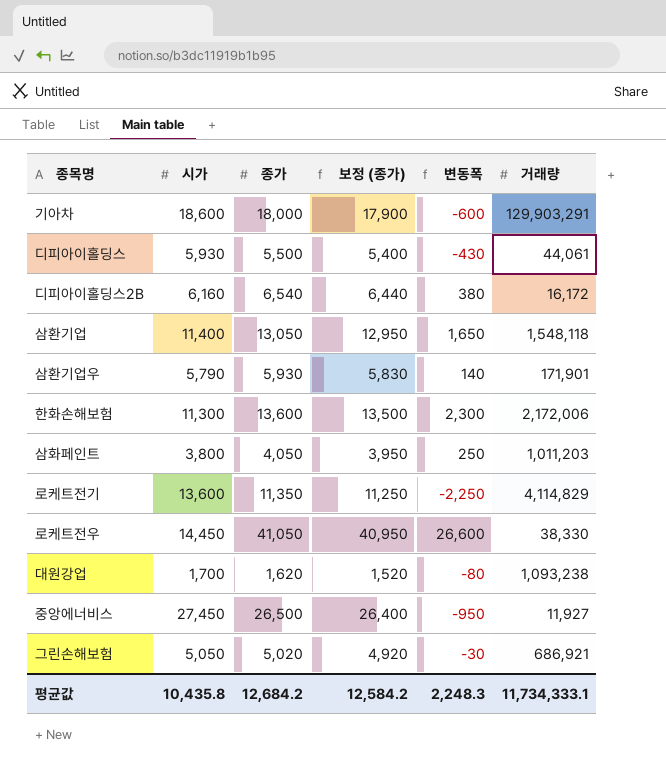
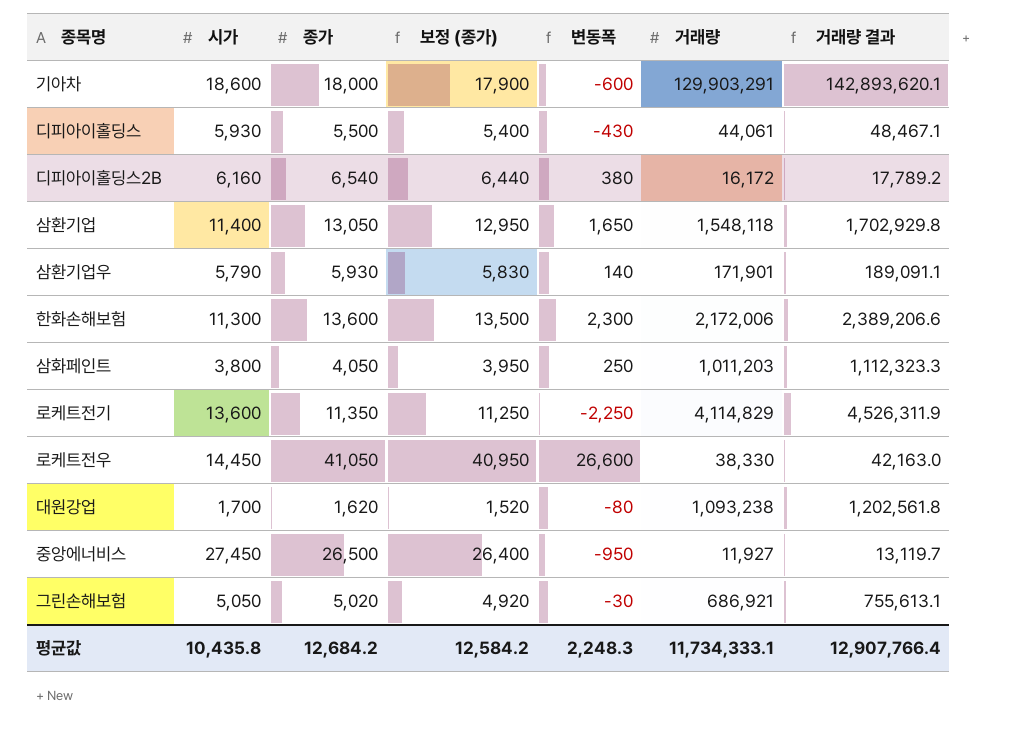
column 거래량 결과 | formula: none -> [거래량] * 1.1

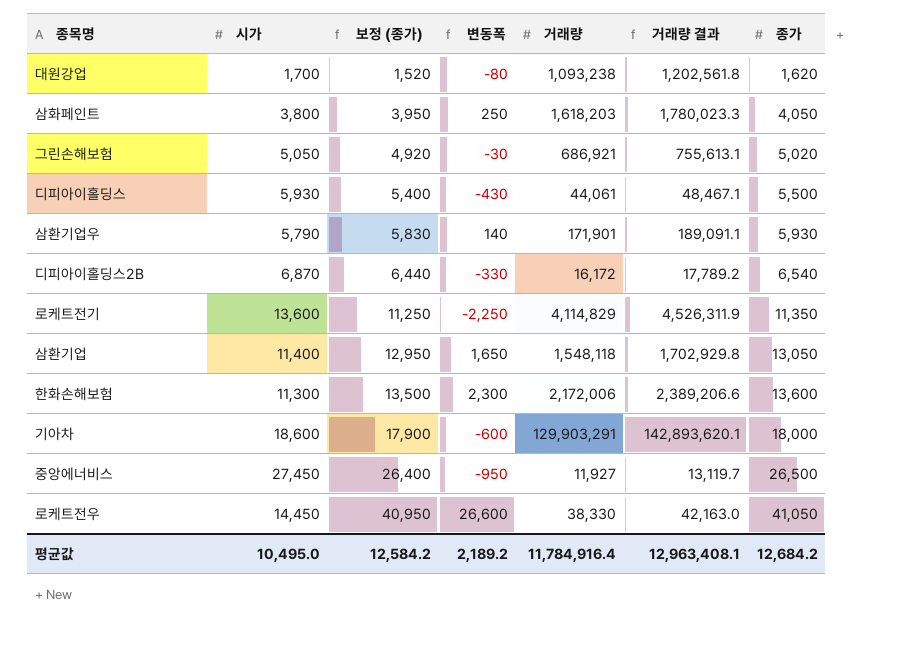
row order: none -> 보정 (종가) ascending
column 종가 | position: 3 -> 7
삼화페인트 | 거래량: 1,011,203 -> 1,618,203
삼화페인트 | 거래량 결과: 1,112,323.3 -> 1,780,023.3
디피아이홀딩스2B | 시가: 6,160 -> 6,870
디피아이홀딩스2B | 변동폭: 380 -> -330
평균값 | 시가: 10,435.8 -> 10,495.0
평균값 | 변동폭: 2,248.3 -> 2,189.2
평균값 | 거래량: 11,734,333.1 -> 11,784,916.4
평균값 | 거래량 결과: 12,907,766.4 -> 12,963,408.1

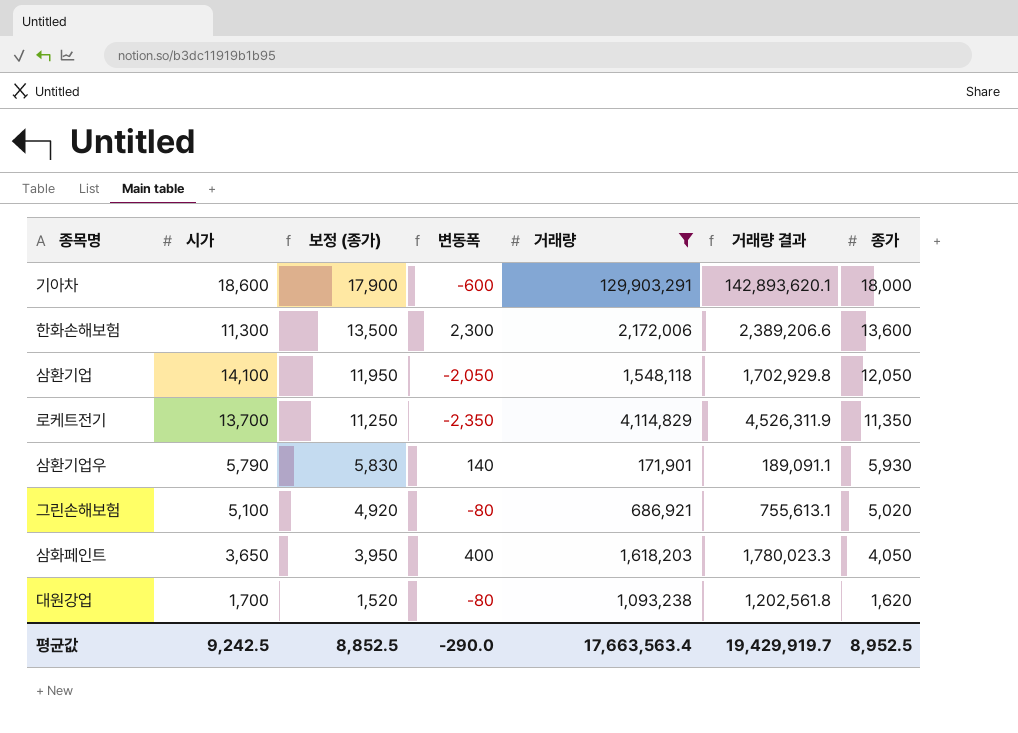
filter: none -> 거래량 >= 171,901
row order: 보정 (종가) ascending -> 보정 (종가) descending
삼환기업 | 시가: 11,400 -> 14,100
삼환기업 | 보정 (종가): 12,950 -> 11,950
삼환기업 | 변동폭: 1,650 -> -2,050
삼환기업 | 종가: 13,050 -> 12,050
로케트전기 | 시가: 13,600 -> 13,700
로케트전기 | 변동폭: -2,250 -> -2,350
그린손해보험 | 시가: 5,050 -> 5,100
그린손해보험 | 변동폭: -30 -> -80
삼화페인트 | 시가: 3,800 -> 3,650
삼화페인트 | 변동폭: 250 -> 400
평균값 | 시가: 10,495.0 -> 9,242.5
평균값 | 보정 (종가): 12,584.2 -> 8,852.5
평균값 | 변동폭: 2,189.2 -> -290.0
평균값 | 거래량: 11,784,916.4 -> 17,663,563.4
평균값 | 거래량 결과: 12,963,408.1 -> 19,429,919.7
평균값 | 종가: 12,684.2 -> 8,952.5

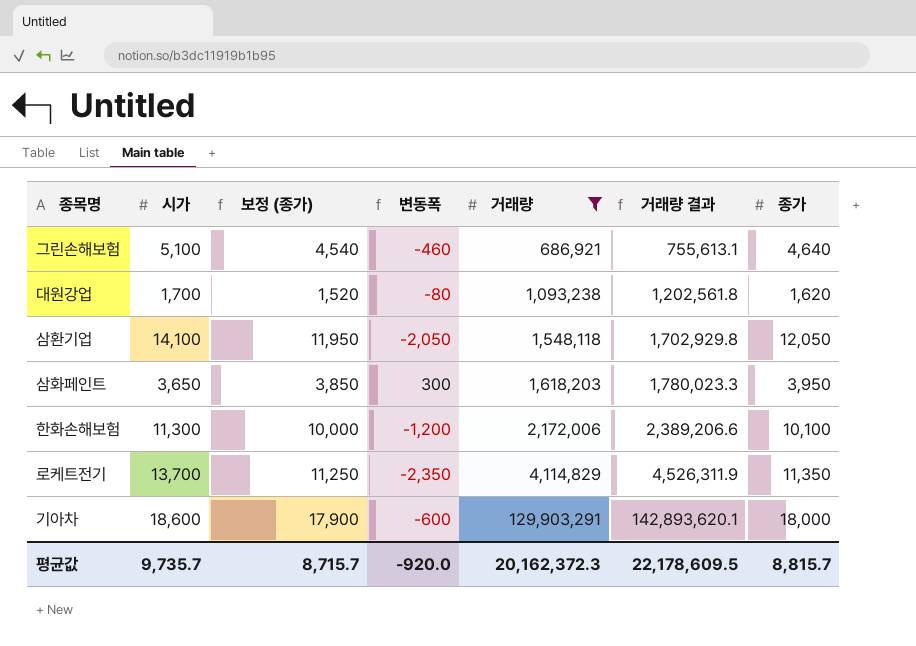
row order: 보정 (종가) descending -> 거래량 ascending
row 삼환기업우: 5,790 | 5,830 | 140 | 171,901 | 189,091.1 | 5,930 -> none
그린손해보험 | 보정 (종가): 4,920 -> 4,540
그린손해보험 | 변동폭: -80 -> -460
그린손해보험 | 종가: 5,020 -> 4,640
삼화페인트 | 보정 (종가): 3,950 -> 3,850
삼화페인트 | 변동폭: 400 -> 300
삼화페인트 | 종가: 4,050 -> 3,950
한화손해보험 | 보정 (종가): 13,500 -> 10,000
한화손해보험 | 변동폭: 2,300 -> -1,200
한화손해보험 | 종가: 13,600 -> 10,100
평균값 | 시가: 9,242.5 -> 9,735.7
평균값 | 보정 (종가): 8,852.5 -> 8,715.7
평균값 | 변동폭: -290.0 -> -920.0
평균값 | 거래량: 17,663,563.4 -> 20,162,372.3
평균값 | 거래량 결과: 19,429,919.7 -> 22,178,609.5
평균값 | 종가: 8,952.5 -> 8,815.7

